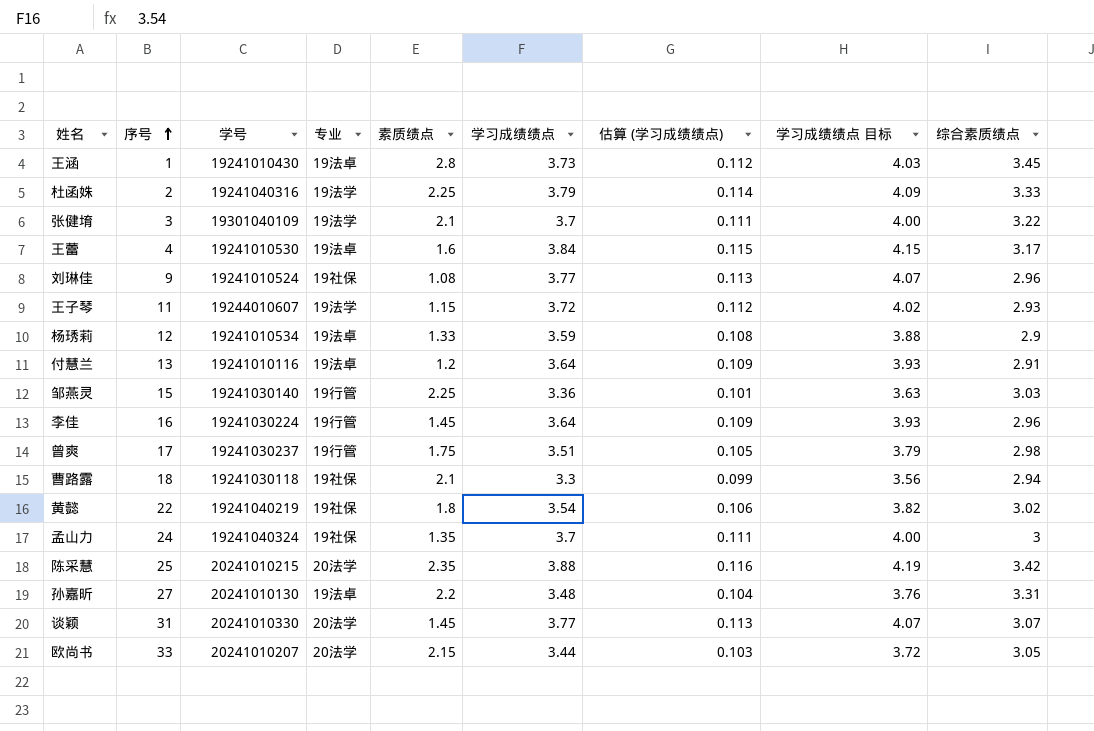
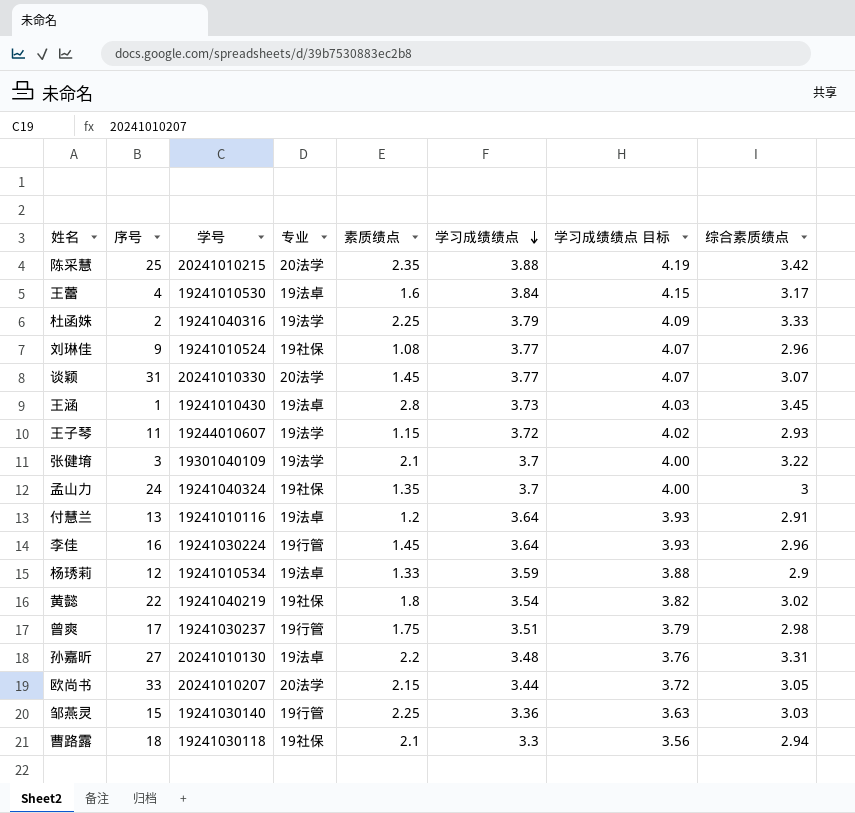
row order: 序号 ascending -> 学习成绩绩点 descending
column 估算 (学习成绩绩点) | formula: [学习成绩绩点] * 0.03 -> none

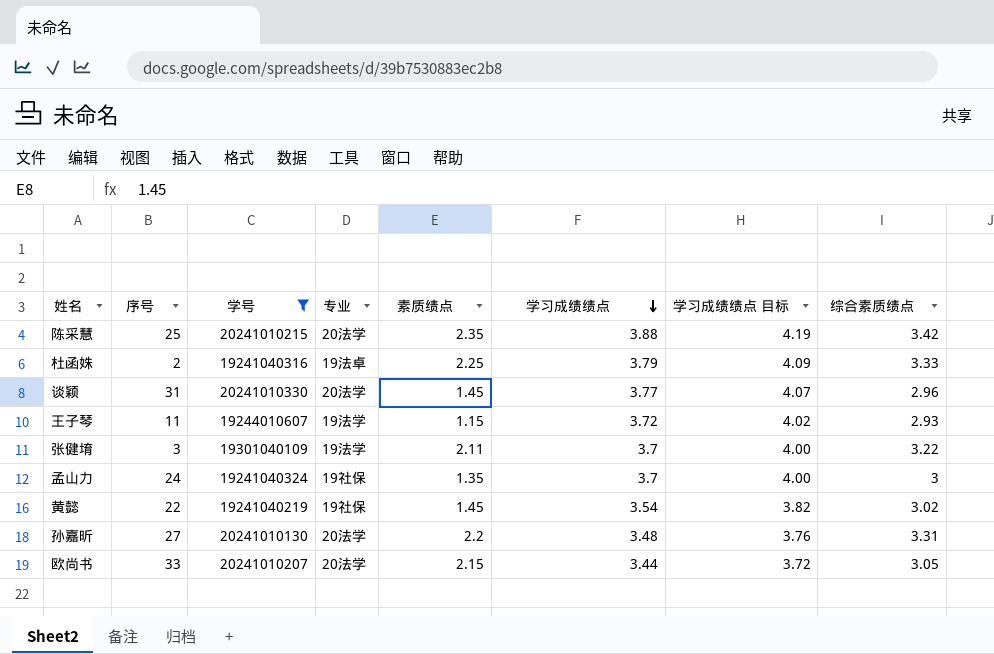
filter: none -> 学号 >= 19241040219
杜函姝 | 专业: 19法学 -> 19法卓
谈颖 | 综合素质绩点: 3.07 -> 2.96
张健堉 | 素质绩点: 2.1 -> 2.11
黄懿 | 素质绩点: 1.8 -> 1.45
孙嘉昕 | 专业: 19法卓 -> 20法学

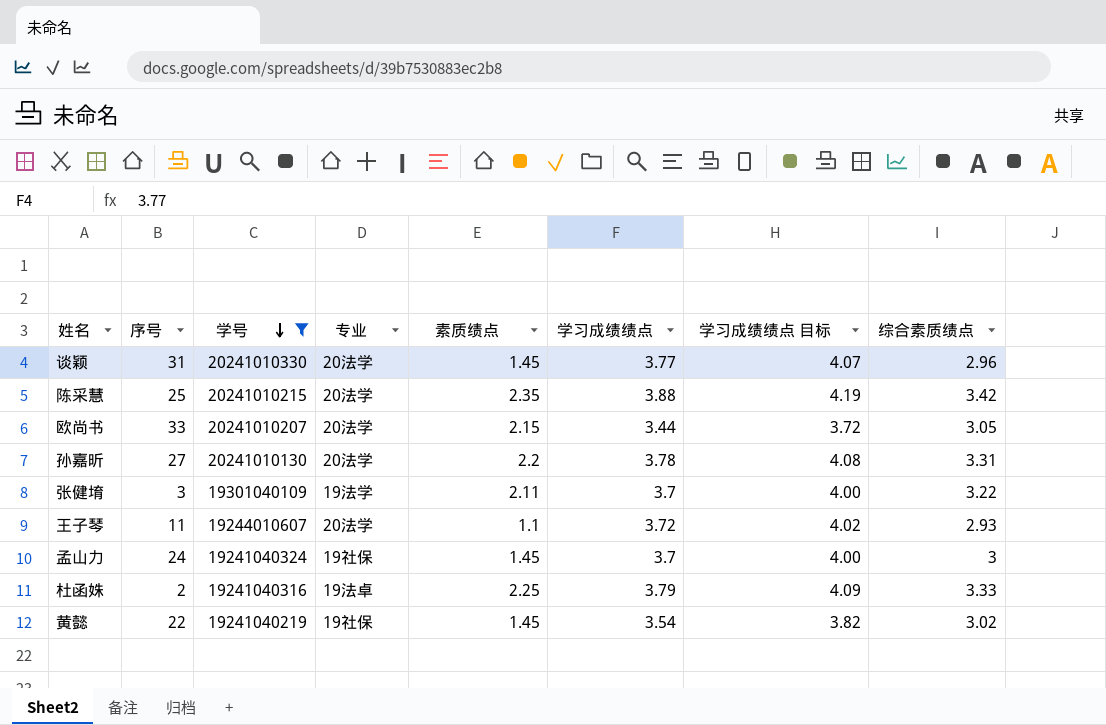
row order: 学习成绩绩点 descending -> 学号 descending
孙嘉昕 | 学习成绩绩点: 3.48 -> 3.78
孙嘉昕 | 学习成绩绩点 目标: 3.76 -> 4.08
王子琴 | 专业: 19法学 -> 20法学
王子琴 | 素质绩点: 1.15 -> 1.1
孟山力 | 素质绩点: 1.35 -> 1.45

